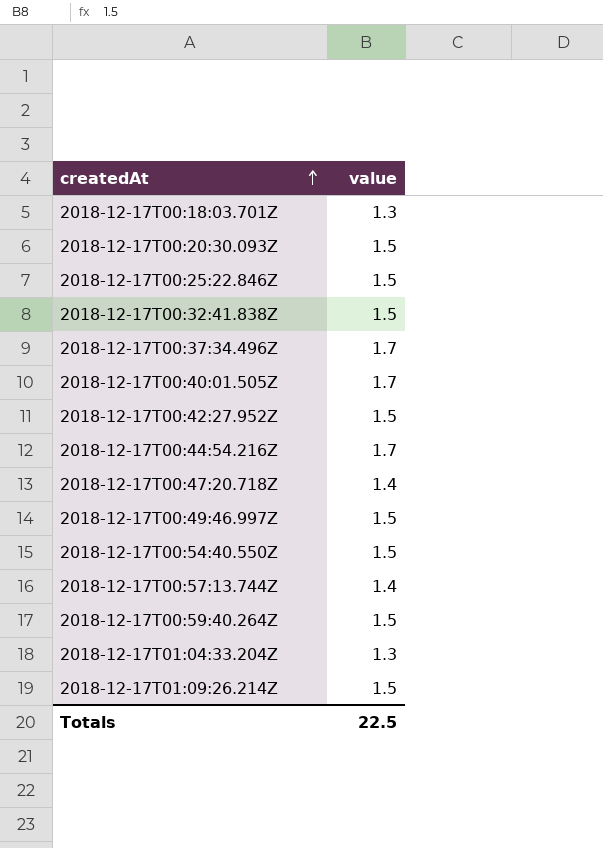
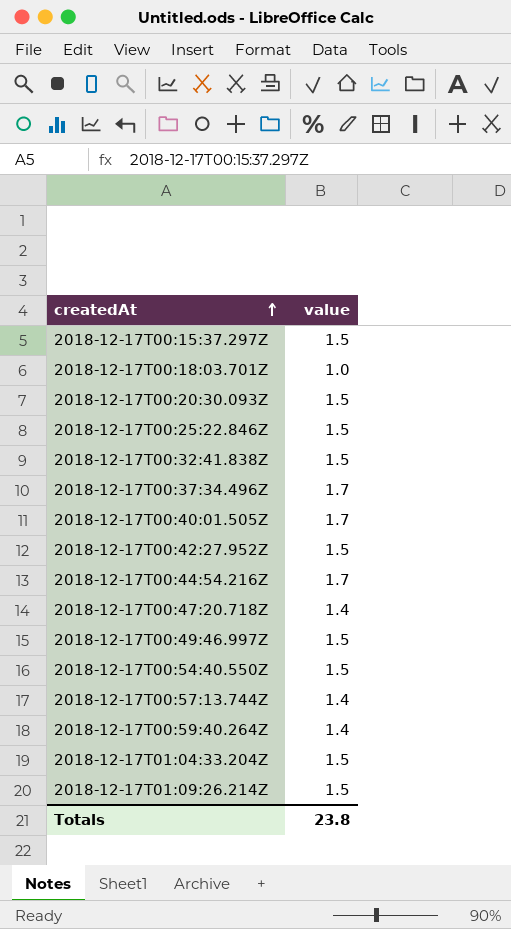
row 2018-12-17T00:15:37.297Z: none -> 1.5
2018-12-17T00:18:03.701Z | value: 1.3 -> 1.0
2018-12-17T00:59:40.264Z | value: 1.5 -> 1.4
2018-12-17T01:04:33.204Z | value: 1.3 -> 1.5
Totals | value: 22.5 -> 23.8

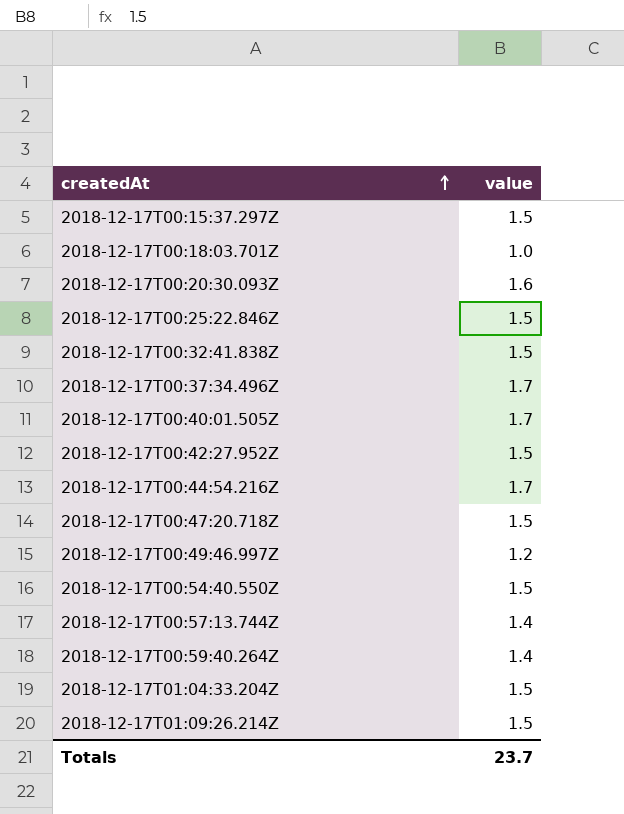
2018-12-17T00:20:30.093Z | value: 1.5 -> 1.6
2018-12-17T00:47:20.718Z | value: 1.4 -> 1.5
2018-12-17T00:49:46.997Z | value: 1.5 -> 1.2
Totals | value: 23.8 -> 23.7

